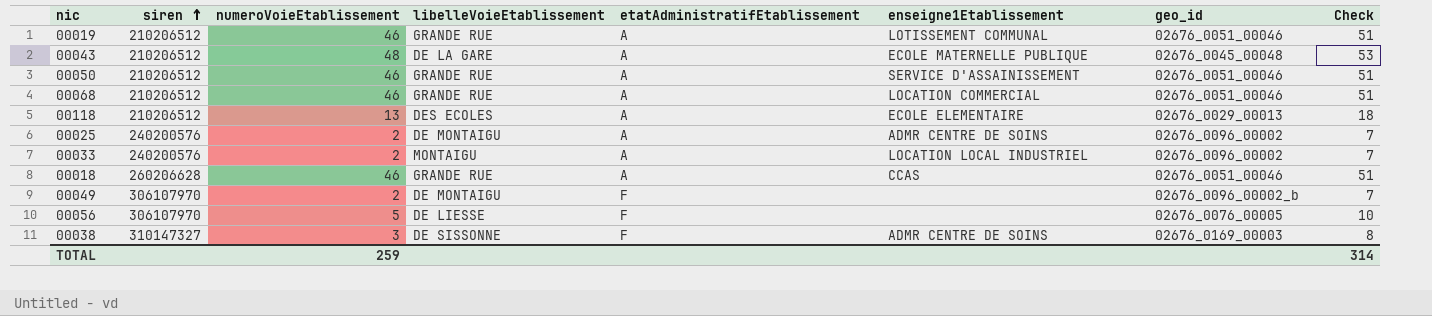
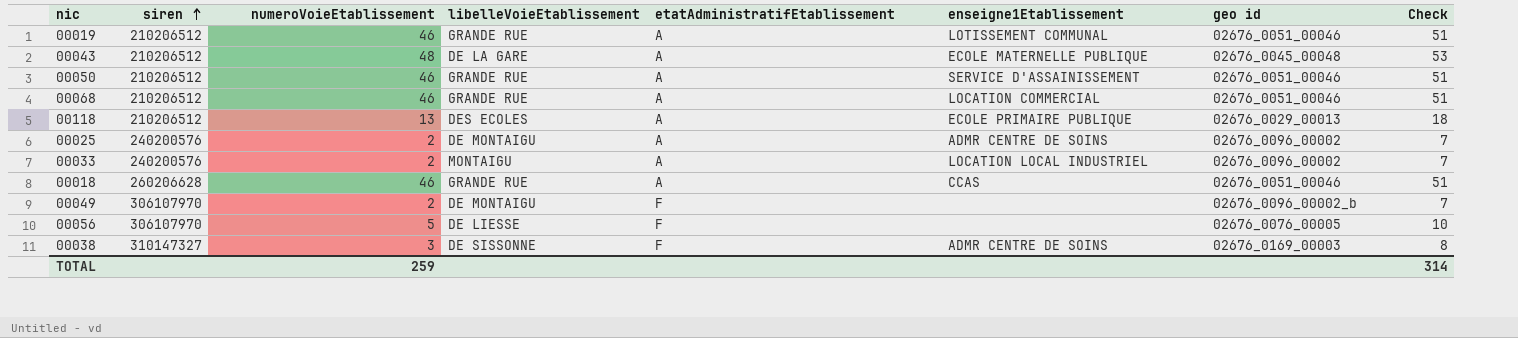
column name: geo_id -> geo id
00118 | enseigne1Etablissement: ECOLE ELEMENTAIRE -> ECOLE PRIMAIRE PUBLIQUE

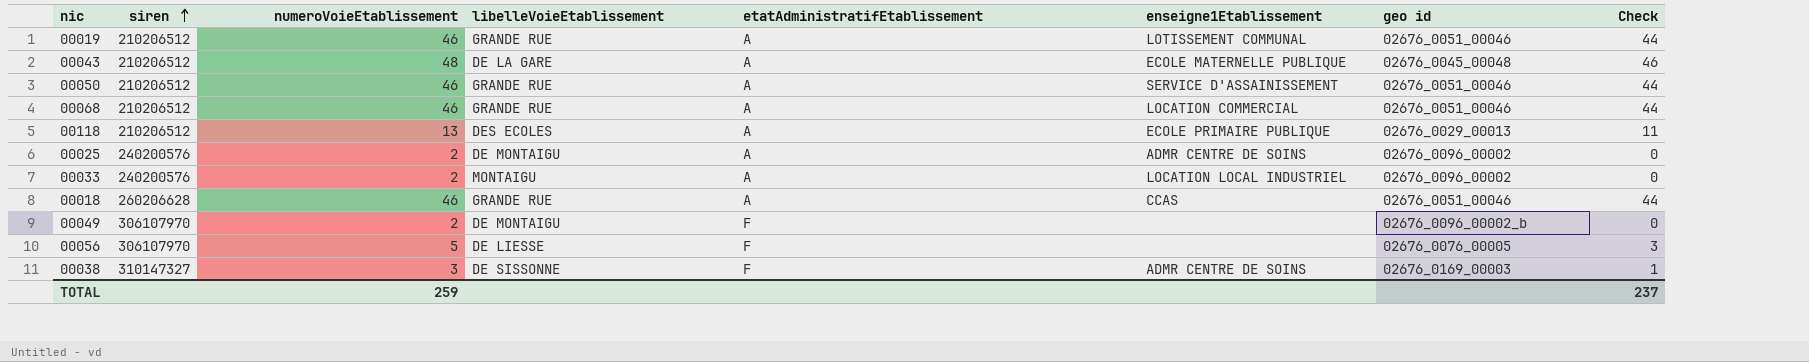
column Check | formula: [numeroVoieEtablissement] + 5 -> [numeroVoieEtablissement] - 2
TOTAL | Check: 314 -> 237

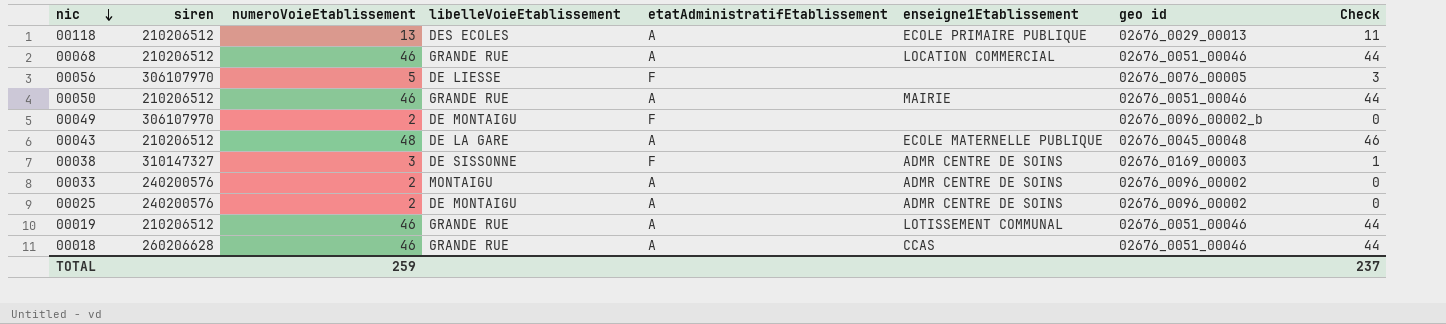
row order: siren ascending -> nic descending
00050 | enseigne1Etablissement: SERVICE D'ASSAINISSEMENT -> MAIRIE
00033 | enseigne1Etablissement: LOCATION LOCAL INDUSTRIEL -> ADMR CENTRE DE SOINS

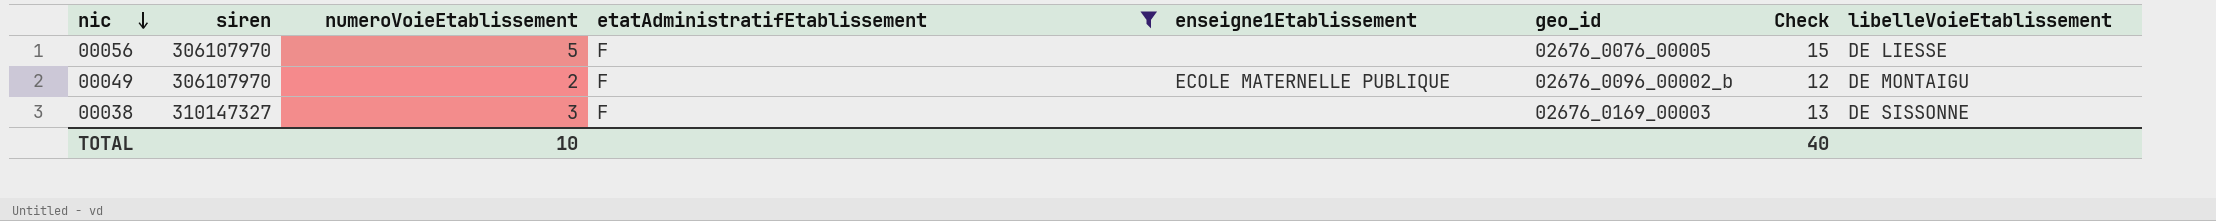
filter: none -> etatAdministratifEtablissement = F
column name: geo id -> geo_id
column Check | formula: [numeroVoieEtablissement] - 2 -> [numeroVoieEtablissement] + 10
column libelleVoieEtablissement | position: 4 -> 8
00049 | enseigne1Etablissement: none -> ECOLE MATERNELLE PUBLIQUE
00038 | enseigne1Etablissement: ADMR CENTRE DE SOINS -> none
TOTAL | numeroVoieEtablissement: 259 -> 10
TOTAL | Check: 237 -> 40

